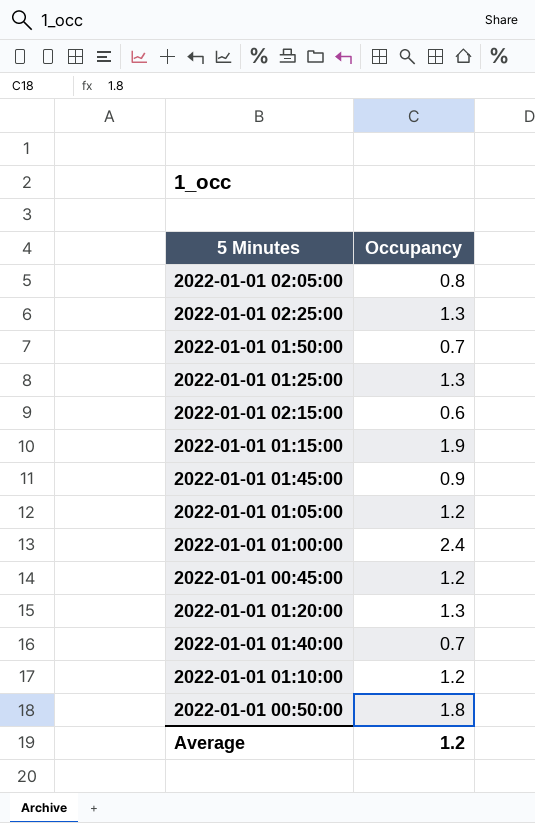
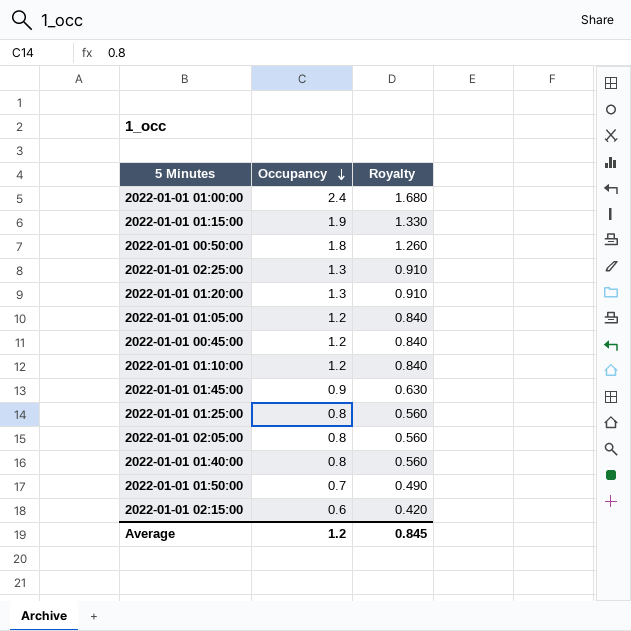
row order: none -> Occupancy descending
column Royalty | formula: none -> [Occupancy] * 0.7
2022-01-01 01:25:00 | Occupancy: 1.3 -> 0.8
2022-01-01 01:40:00 | Occupancy: 0.7 -> 0.8

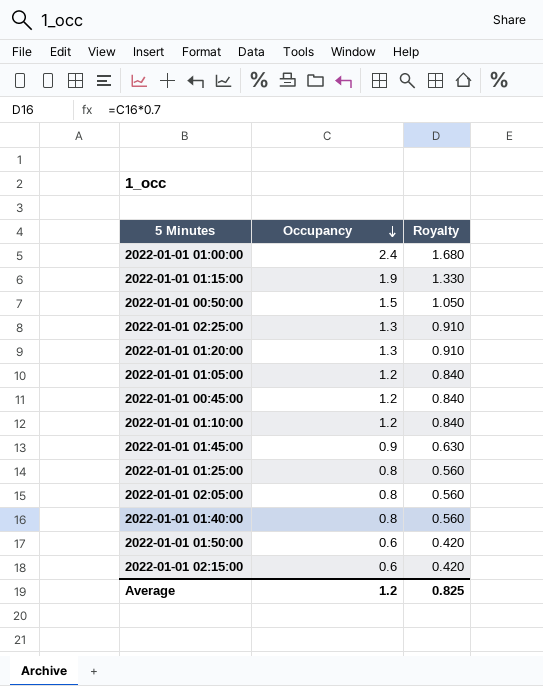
2022-01-01 00:50:00 | Occupancy: 1.8 -> 1.5
2022-01-01 00:50:00 | Royalty: 1.260 -> 1.050
2022-01-01 01:50:00 | Occupancy: 0.7 -> 0.6
2022-01-01 01:50:00 | Royalty: 0.490 -> 0.420
Average | Royalty: 0.845 -> 0.825

